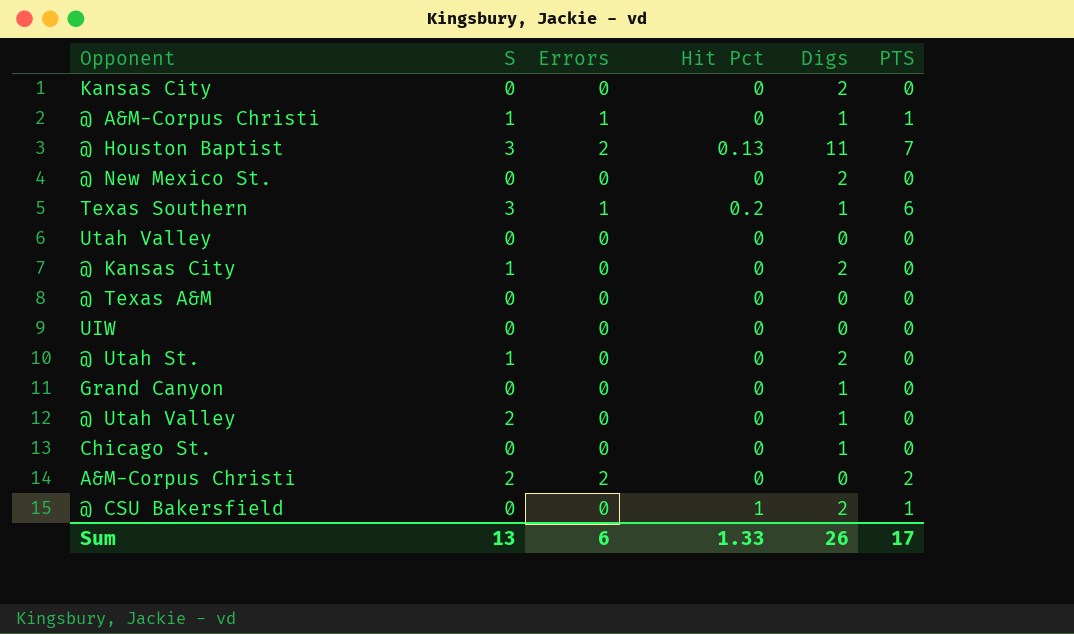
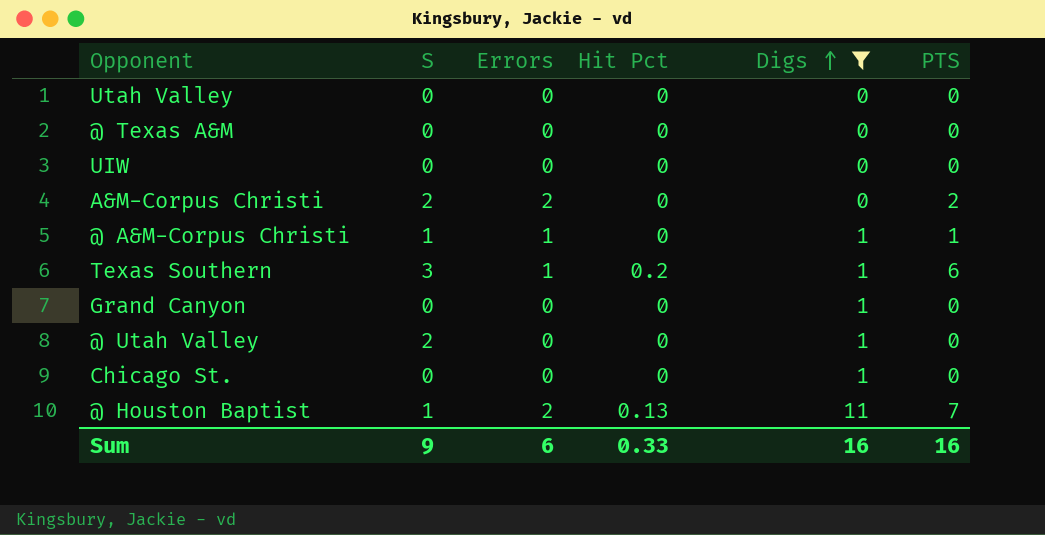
filter: none -> Digs != 2
row order: none -> Digs ascending
@ Houston Baptist | S: 3 -> 1
Sum | S: 13 -> 9
Sum | Hit Pct: 1.33 -> 0.33
Sum | Digs: 26 -> 16
Sum | PTS: 17 -> 16

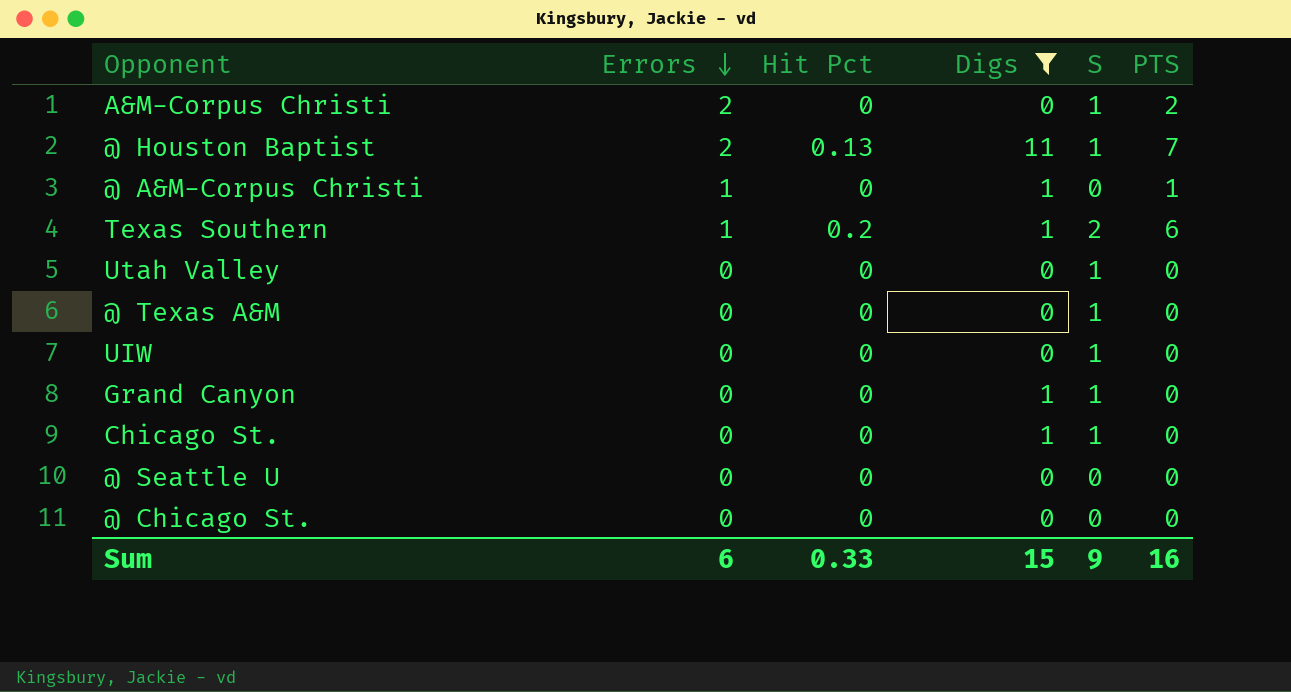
row order: Digs ascending -> Errors descending
column S | position: 2 -> 5
row @ Utah Valley: 2 | 0 | 0 | 1 | 0 -> none
A&M-Corpus Christi | S: 2 -> 1
@ A&M-Corpus Christi | S: 1 -> 0
Texas Southern | S: 3 -> 2
Utah Valley | S: 0 -> 1
@ Texas A&M | S: 0 -> 1
UIW | S: 0 -> 1
Grand Canyon | S: 0 -> 1
Chicago St. | S: 0 -> 1
row @ Seattle U: none -> 0 | 0 | 0 | 0 | 0
row @ Chicago St.: none -> 0 | 0 | 0 | 0 | 0
Sum | Digs: 16 -> 15

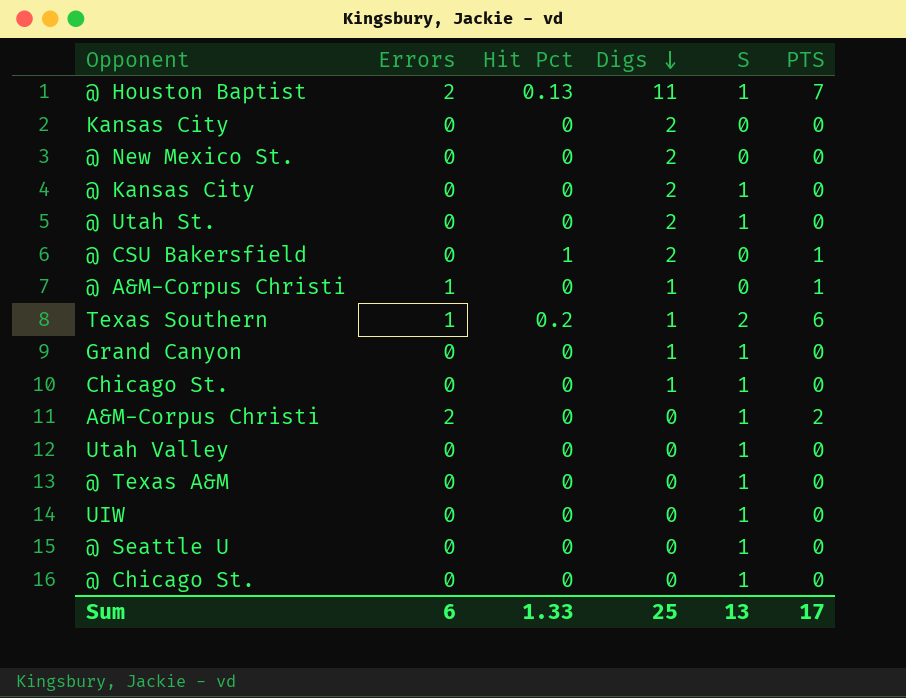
filter: Digs != 2 -> none
row order: Errors descending -> Digs descending
@ Seattle U | S: 0 -> 1
@ Chicago St. | S: 0 -> 1
Sum | Hit Pct: 0.33 -> 1.33
Sum | Digs: 15 -> 25
Sum | S: 9 -> 13
Sum | PTS: 16 -> 17

